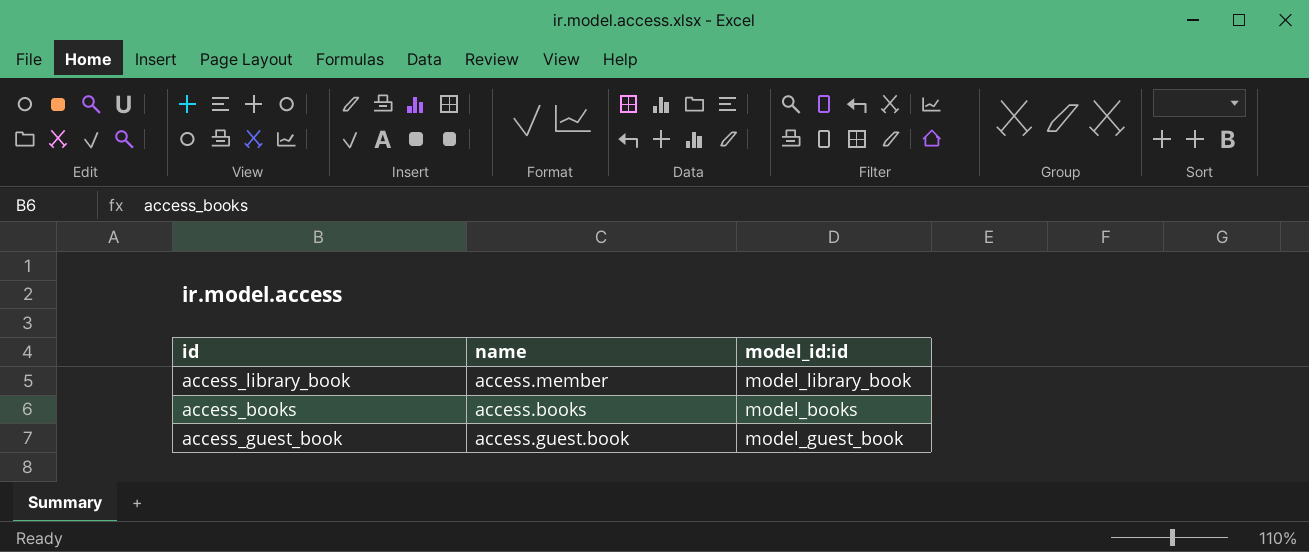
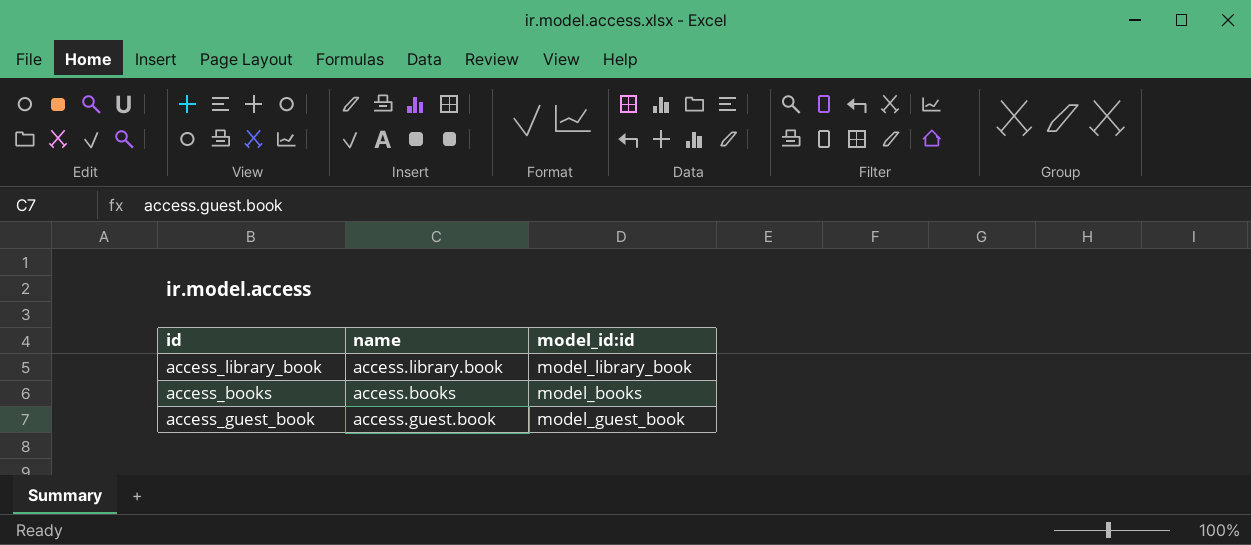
access_library_book | name: access.member -> access.library.book

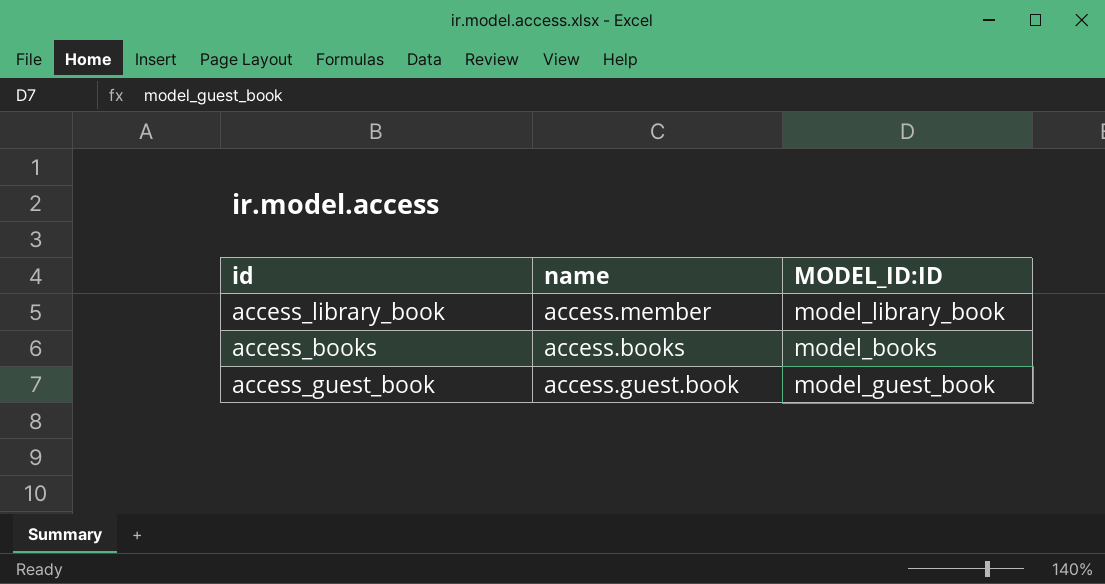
column name: model_id:id -> MODEL_ID:ID
access_library_book | name: access.library.book -> access.member

